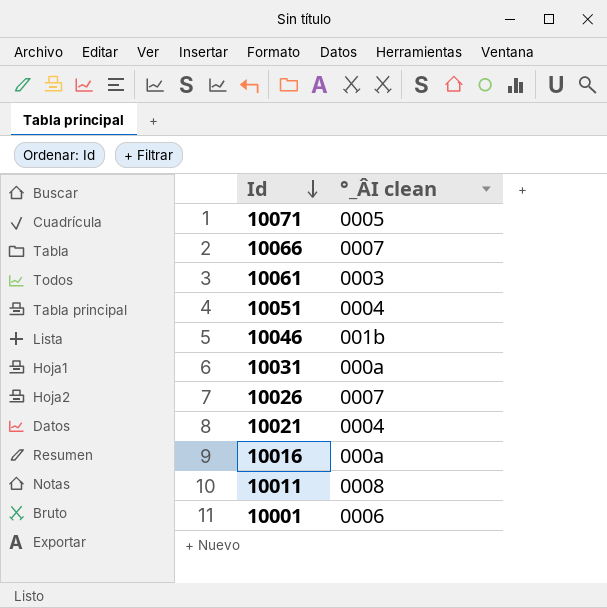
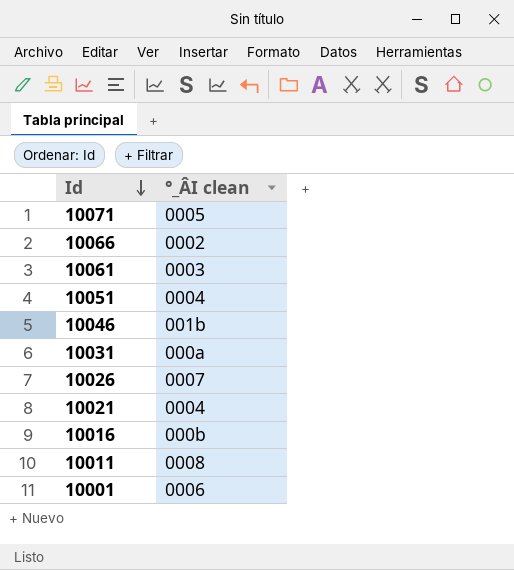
10066 | °_ÂI clean: 0007 -> 0002
10016 | °_ÂI clean: 000a -> 000b

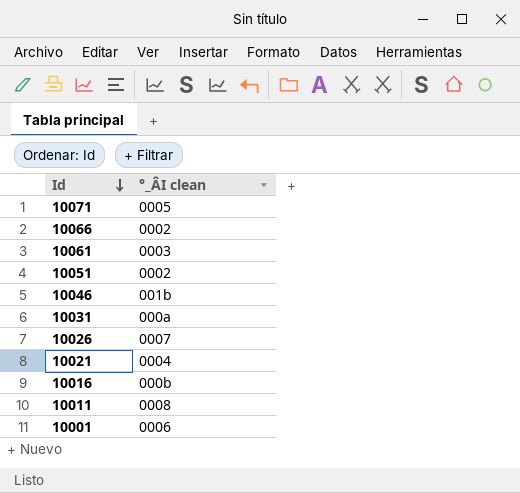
10051 | °_ÂI clean: 0004 -> 0002

